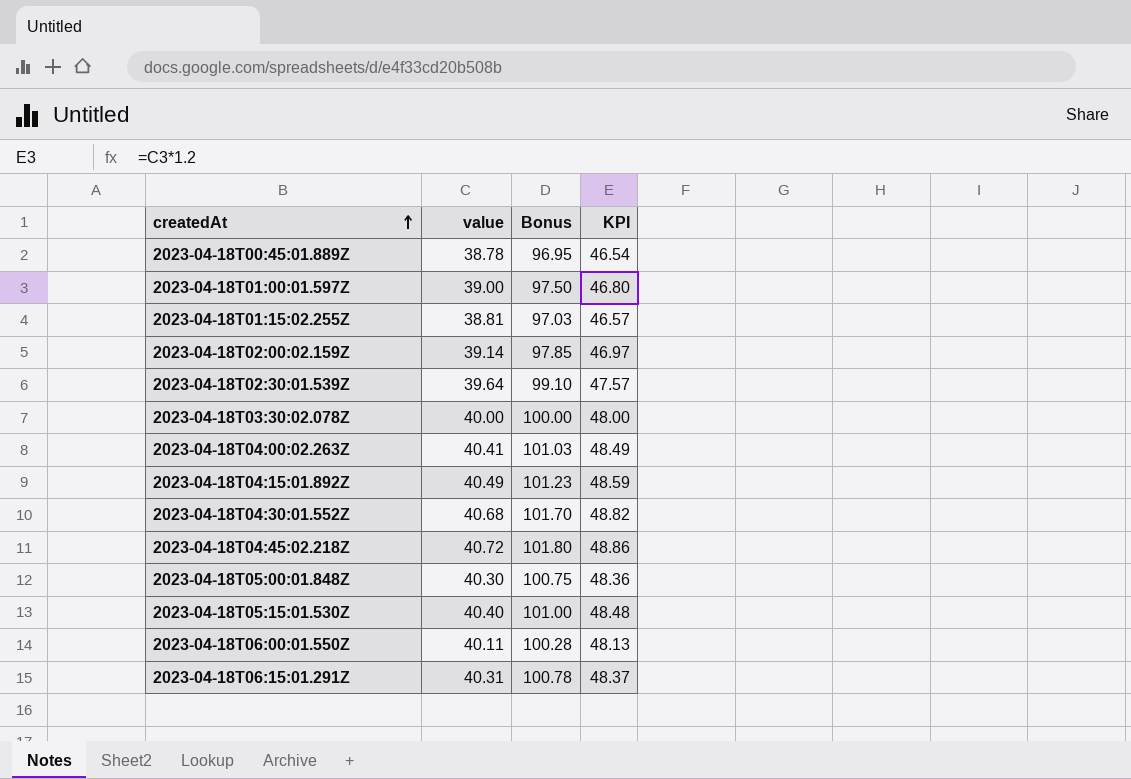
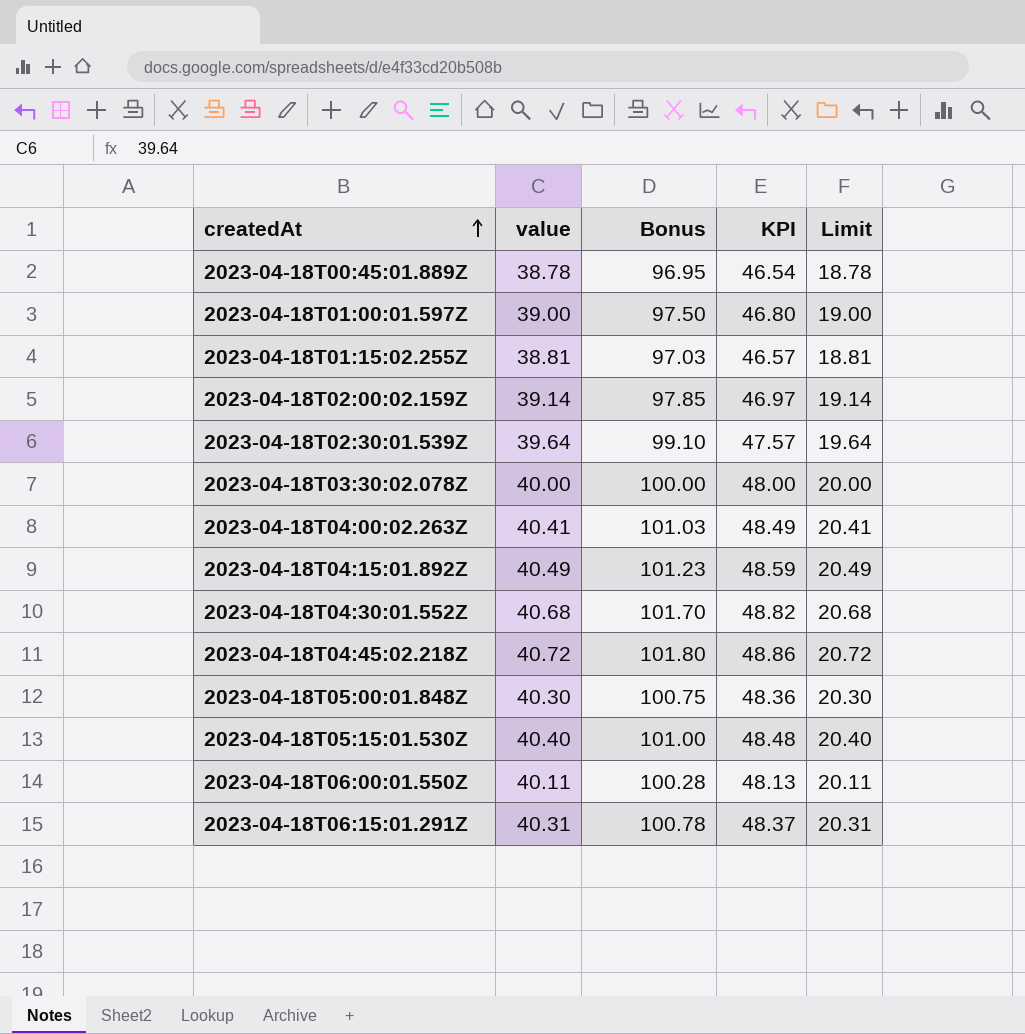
column Limit | formula: none -> [value] - 20

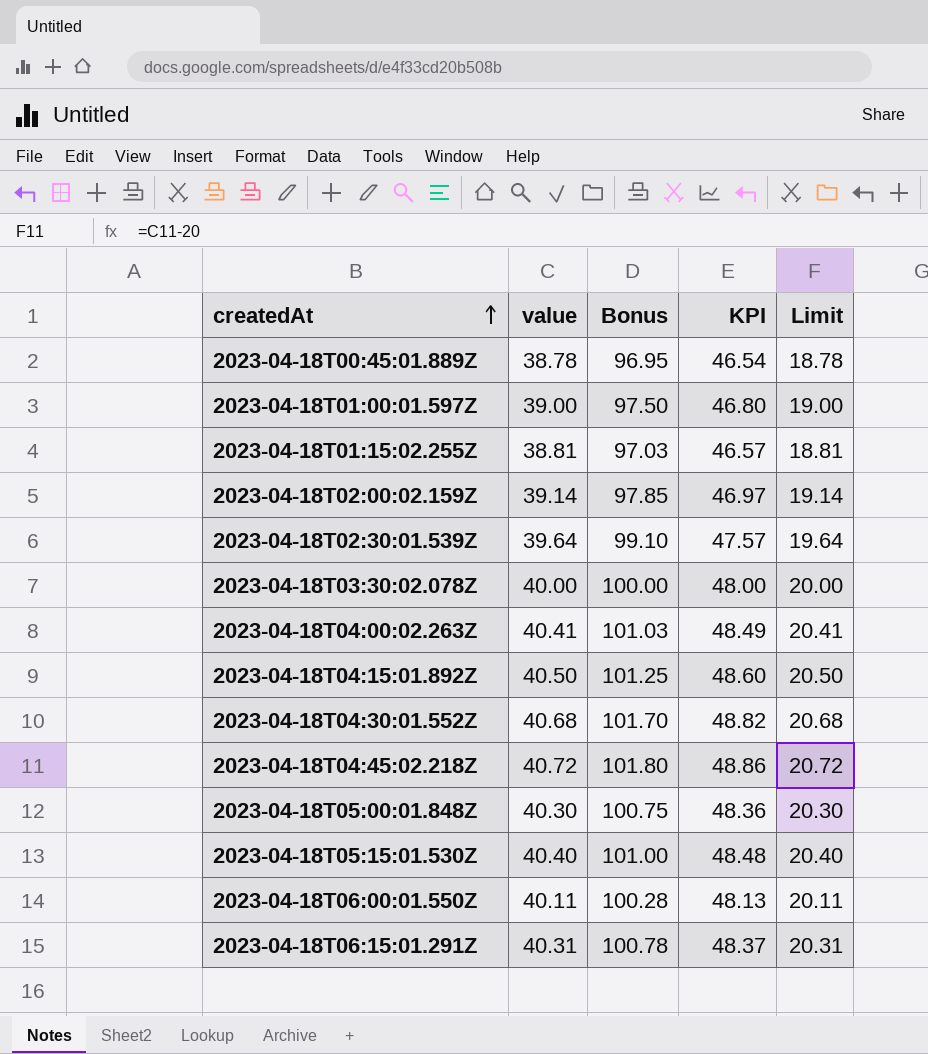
2023-04-18T04:15:01.892Z | value: 40.49 -> 40.50
2023-04-18T04:15:01.892Z | Bonus: 101.23 -> 101.25
2023-04-18T04:15:01.892Z | KPI: 48.59 -> 48.60
2023-04-18T04:15:01.892Z | Limit: 20.49 -> 20.50

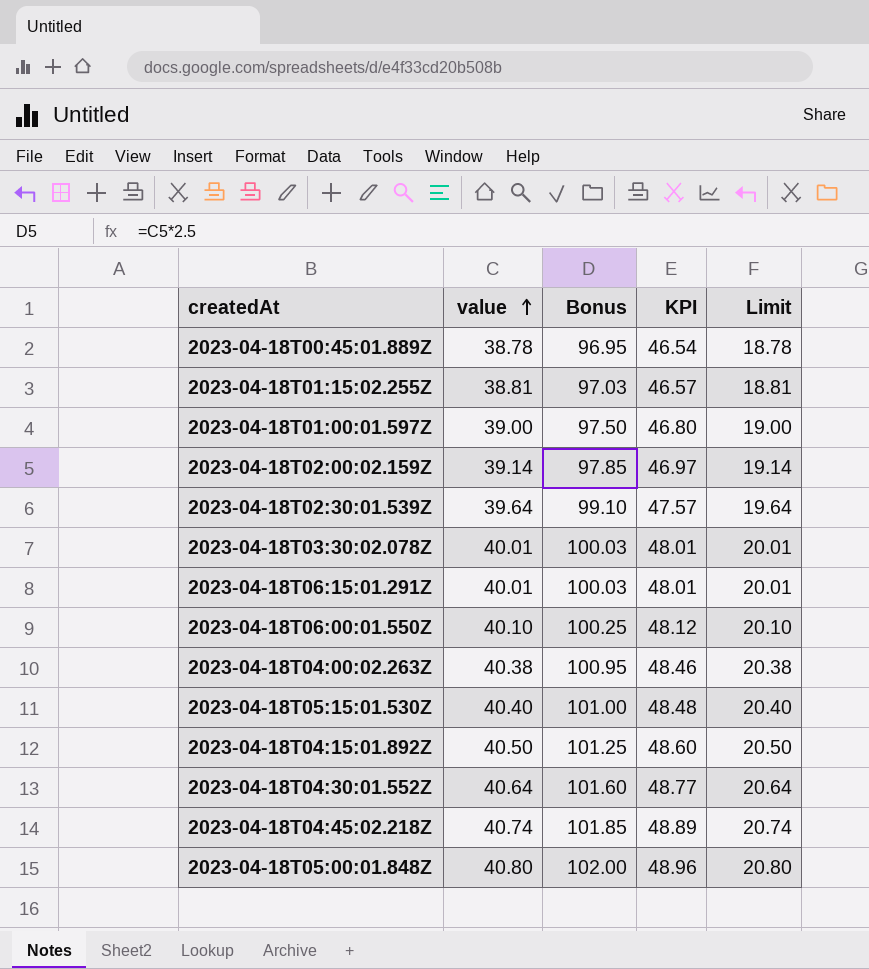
row order: createdAt ascending -> value ascending
2023-04-18T03:30:02.078Z | value: 40.00 -> 40.01
2023-04-18T03:30:02.078Z | Bonus: 100.00 -> 100.03
2023-04-18T03:30:02.078Z | KPI: 48.00 -> 48.01
2023-04-18T03:30:02.078Z | Limit: 20.00 -> 20.01
2023-04-18T06:15:01.291Z | value: 40.31 -> 40.01
2023-04-18T06:15:01.291Z | Bonus: 100.78 -> 100.03
2023-04-18T06:15:01.291Z | KPI: 48.37 -> 48.01
2023-04-18T06:15:01.291Z | Limit: 20.31 -> 20.01
2023-04-18T06:00:01.550Z | value: 40.11 -> 40.10
2023-04-18T06:00:01.550Z | Bonus: 100.28 -> 100.25
2023-04-18T06:00:01.550Z | KPI: 48.13 -> 48.12
2023-04-18T06:00:01.550Z | Limit: 20.11 -> 20.10
2023-04-18T04:00:02.263Z | value: 40.41 -> 40.38
2023-04-18T04:00:02.263Z | Bonus: 101.03 -> 100.95
2023-04-18T04:00:02.263Z | KPI: 48.49 -> 48.46
2023-04-18T04:00:02.263Z | Limit: 20.41 -> 20.38
2023-04-18T04:30:01.552Z | value: 40.68 -> 40.64
2023-04-18T04:30:01.552Z | Bonus: 101.70 -> 101.60
2023-04-18T04:30:01.552Z | KPI: 48.82 -> 48.77
2023-04-18T04:30:01.552Z | Limit: 20.68 -> 20.64
2023-04-18T04:45:02.218Z | value: 40.72 -> 40.74
2023-04-18T04:45:02.218Z | Bonus: 101.80 -> 101.85
2023-04-18T04:45:02.218Z | KPI: 48.86 -> 48.89
2023-04-18T04:45:02.218Z | Limit: 20.72 -> 20.74
2023-04-18T05:00:01.848Z | value: 40.30 -> 40.80
2023-04-18T05:00:01.848Z | Bonus: 100.75 -> 102.00
2023-04-18T05:00:01.848Z | KPI: 48.36 -> 48.96
2023-04-18T05:00:01.848Z | Limit: 20.30 -> 20.80

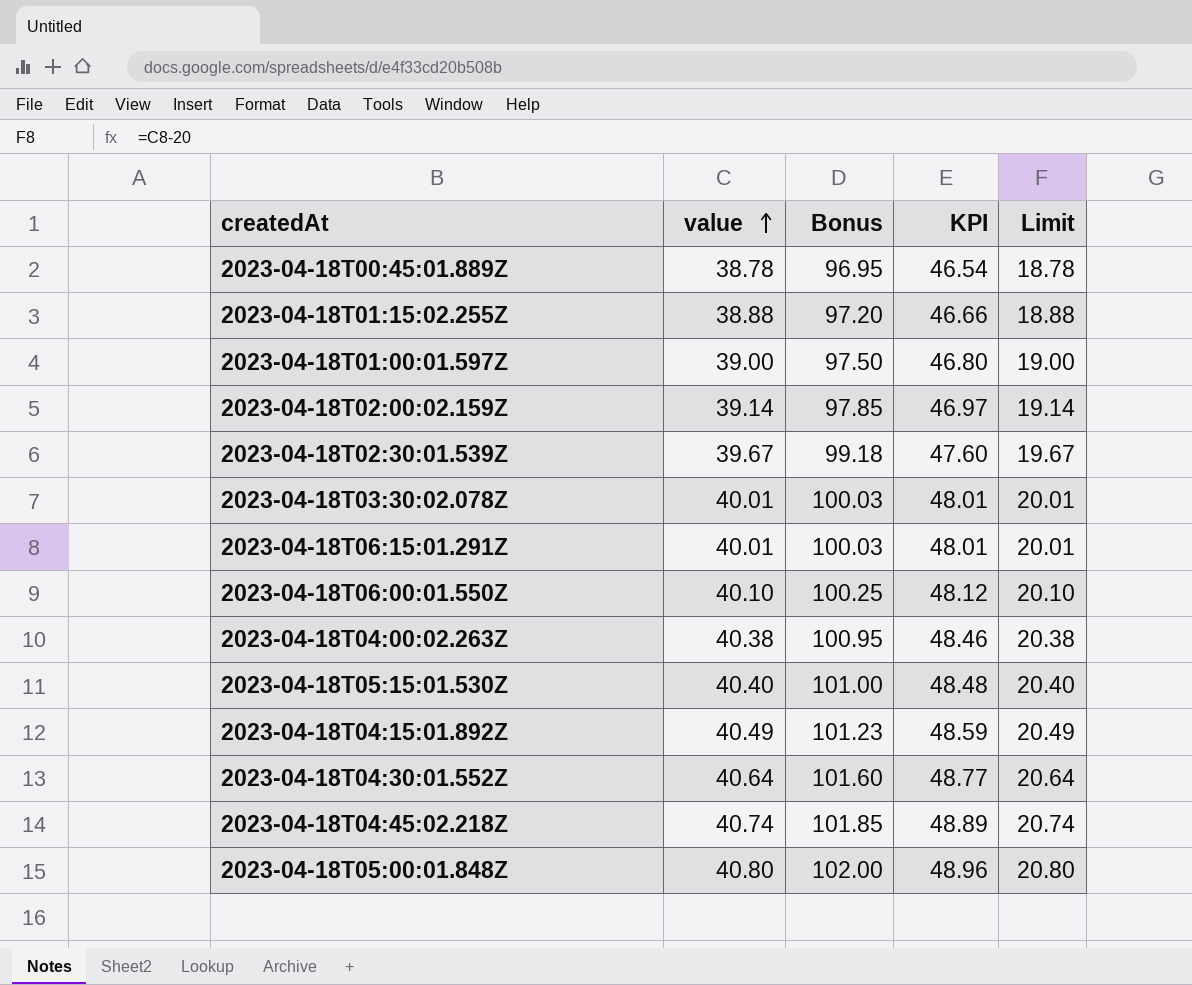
2023-04-18T01:15:02.255Z | value: 38.81 -> 38.88
2023-04-18T01:15:02.255Z | Bonus: 97.03 -> 97.20
2023-04-18T01:15:02.255Z | KPI: 46.57 -> 46.66
2023-04-18T01:15:02.255Z | Limit: 18.81 -> 18.88
2023-04-18T02:30:01.539Z | value: 39.64 -> 39.67
2023-04-18T02:30:01.539Z | Bonus: 99.10 -> 99.18
2023-04-18T02:30:01.539Z | KPI: 47.57 -> 47.60
2023-04-18T02:30:01.539Z | Limit: 19.64 -> 19.67
2023-04-18T04:15:01.892Z | value: 40.50 -> 40.49
2023-04-18T04:15:01.892Z | Bonus: 101.25 -> 101.23
2023-04-18T04:15:01.892Z | KPI: 48.60 -> 48.59
2023-04-18T04:15:01.892Z | Limit: 20.50 -> 20.49

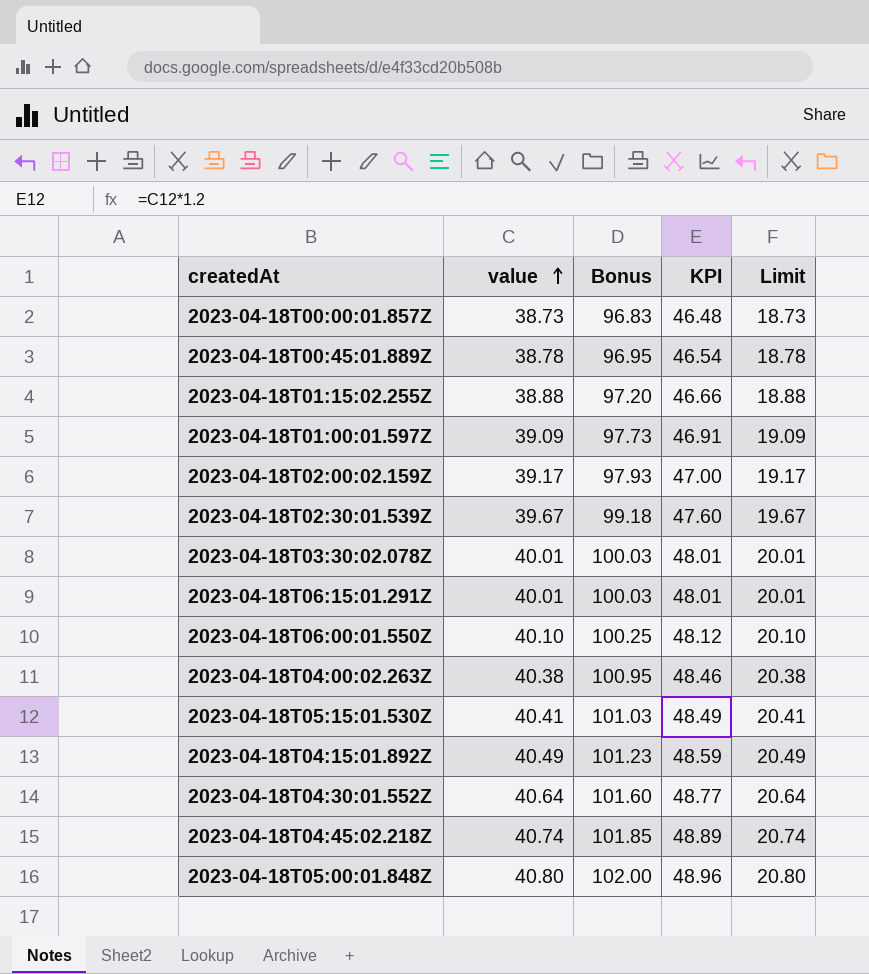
row 2023-04-18T00:00:01.857Z: none -> 38.73 | 96.83 | 46.48 | 18.73
2023-04-18T01:00:01.597Z | value: 39.00 -> 39.09
2023-04-18T01:00:01.597Z | Bonus: 97.50 -> 97.73
2023-04-18T01:00:01.597Z | KPI: 46.80 -> 46.91
2023-04-18T01:00:01.597Z | Limit: 19.00 -> 19.09
2023-04-18T02:00:02.159Z | value: 39.14 -> 39.17
2023-04-18T02:00:02.159Z | Bonus: 97.85 -> 97.93
2023-04-18T02:00:02.159Z | KPI: 46.97 -> 47.00
2023-04-18T02:00:02.159Z | Limit: 19.14 -> 19.17
2023-04-18T05:15:01.530Z | value: 40.40 -> 40.41
2023-04-18T05:15:01.530Z | Bonus: 101.00 -> 101.03
2023-04-18T05:15:01.530Z | KPI: 48.48 -> 48.49
2023-04-18T05:15:01.530Z | Limit: 20.40 -> 20.41

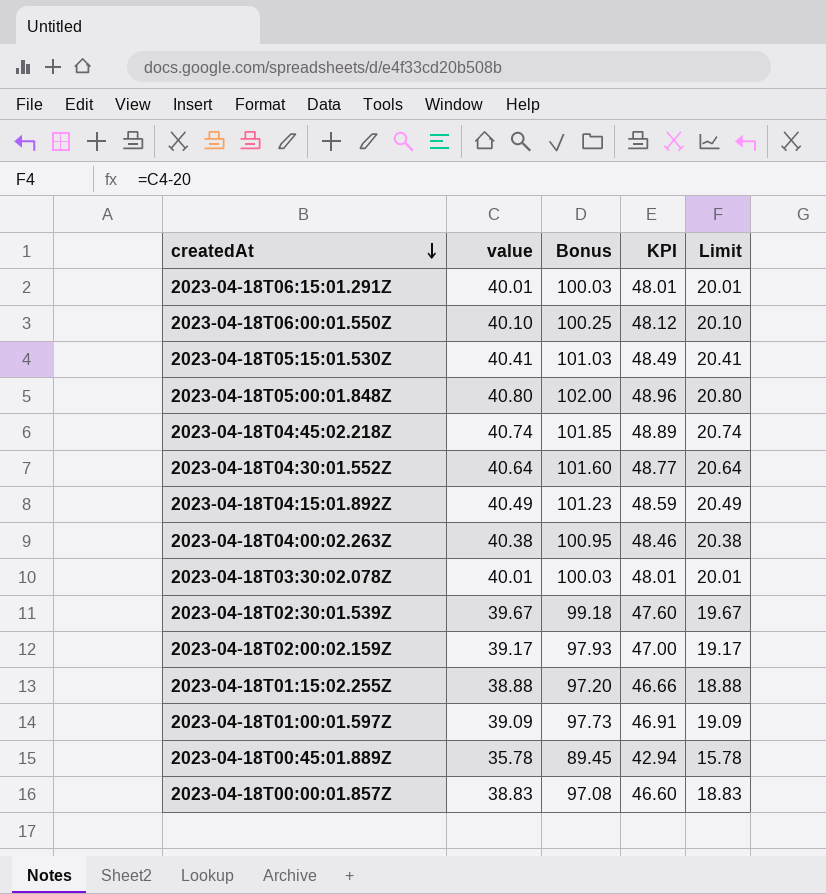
row order: value ascending -> createdAt descending
2023-04-18T00:45:01.889Z | value: 38.78 -> 35.78
2023-04-18T00:45:01.889Z | Bonus: 96.95 -> 89.45
2023-04-18T00:45:01.889Z | KPI: 46.54 -> 42.94
2023-04-18T00:45:01.889Z | Limit: 18.78 -> 15.78
2023-04-18T00:00:01.857Z | value: 38.73 -> 38.83
2023-04-18T00:00:01.857Z | Bonus: 96.83 -> 97.08
2023-04-18T00:00:01.857Z | KPI: 46.48 -> 46.60
2023-04-18T00:00:01.857Z | Limit: 18.73 -> 18.83

